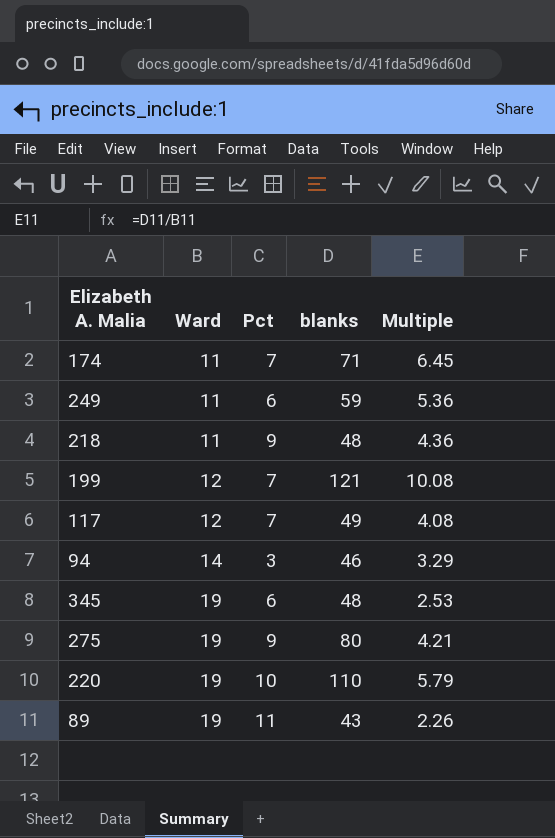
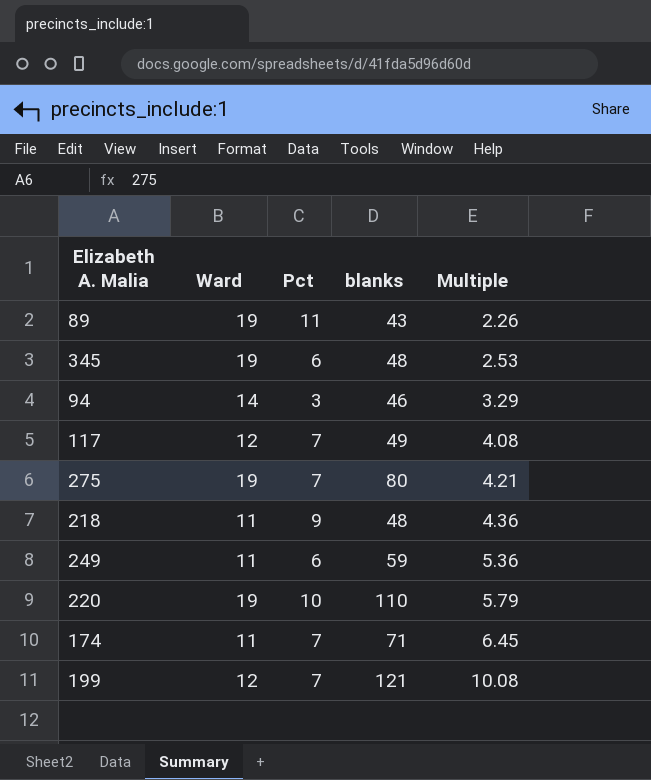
row order: Ward ascending -> Multiple ascending
275 | Pct: 9 -> 7

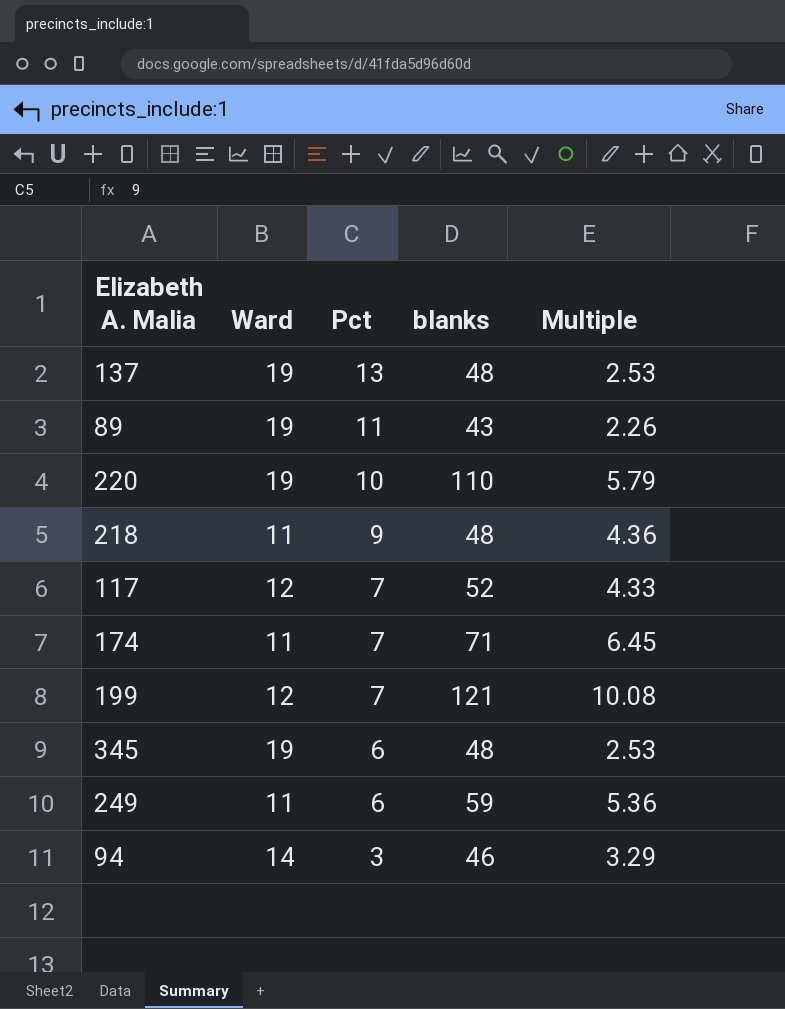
row order: Multiple ascending -> Pct descending
row 275: 19 | 7 | 80 | 4.21 -> none
row 137: none -> 19 | 13 | 48 | 2.53
117 | blanks: 49 -> 52
117 | Multiple: 4.08 -> 4.33

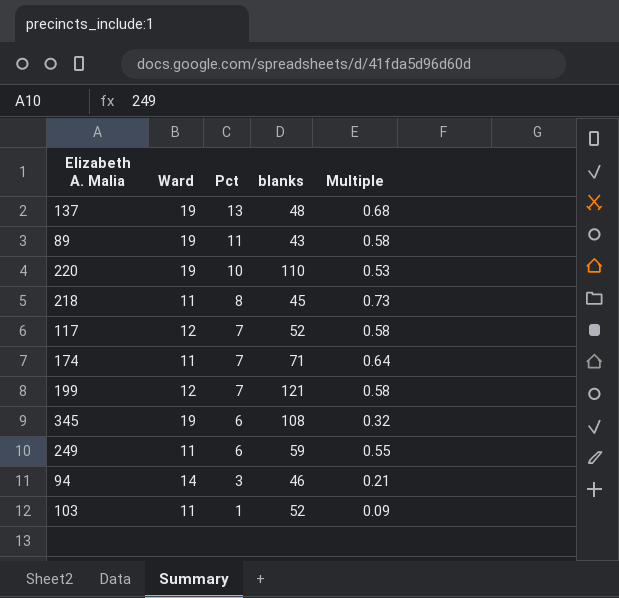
column Multiple | formula: [blanks] / [Ward] -> [Pct] / [Ward]
218 | Pct: 9 -> 8
218 | blanks: 48 -> 45
345 | blanks: 48 -> 108
row 103: none -> 11 | 1 | 52 | 0.09

